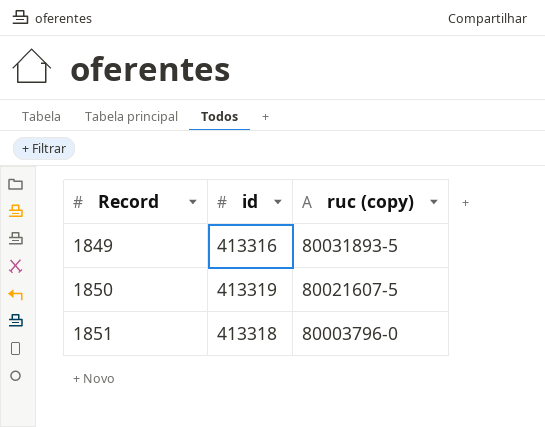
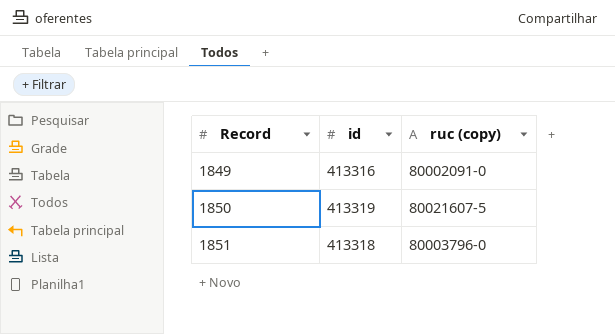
1849 | ruc (copy): 80031893-5 -> 80002091-0

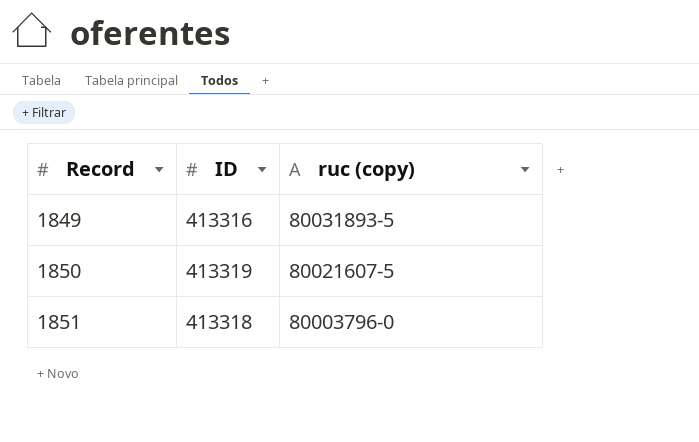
column name: id -> ID
1849 | ruc (copy): 80002091-0 -> 80031893-5

